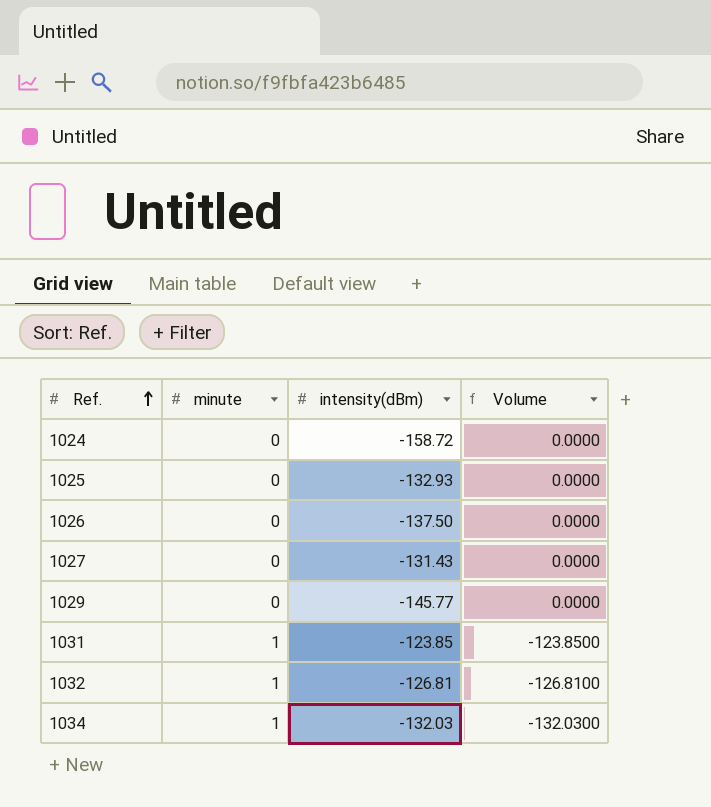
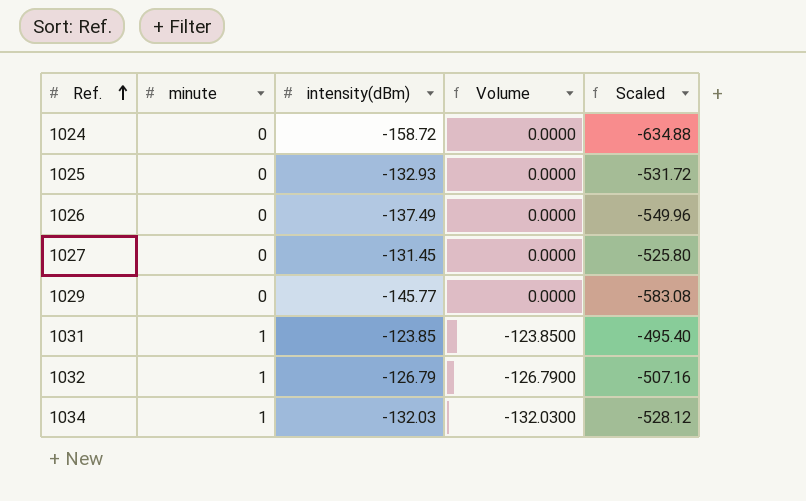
column Scaled | formula: none -> [intensity(dBm)] * 4
1026 | intensity(dBm): -137.50 -> -137.49
1027 | intensity(dBm): -131.43 -> -131.45
1032 | intensity(dBm): -126.81 -> -126.79
1032 | Volume: -126.8100 -> -126.7900

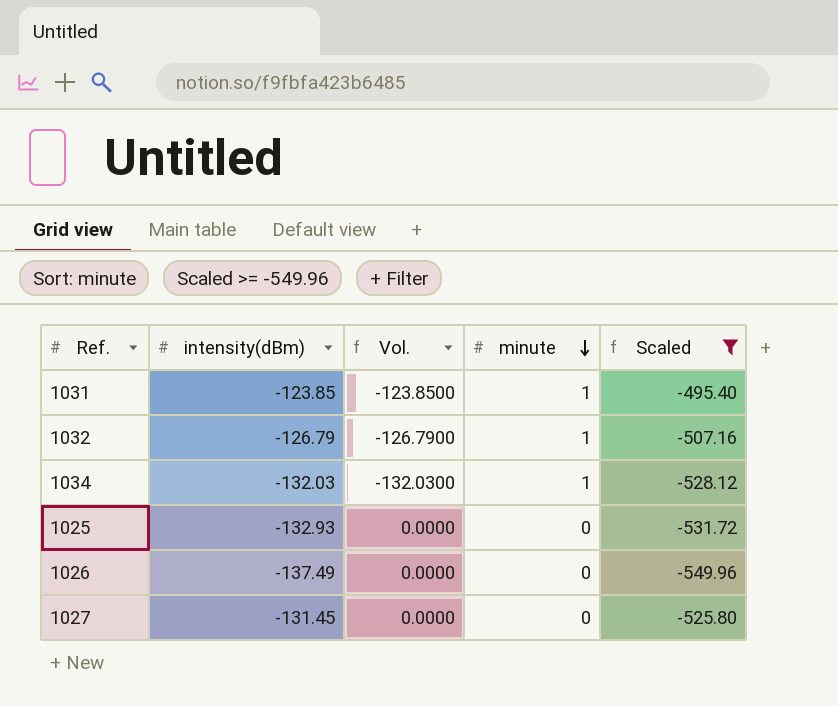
filter: none -> Scaled >= -549.96
row order: Ref. ascending -> minute descending
column name: Volume -> Vol.
column minute | position: 2 -> 4

